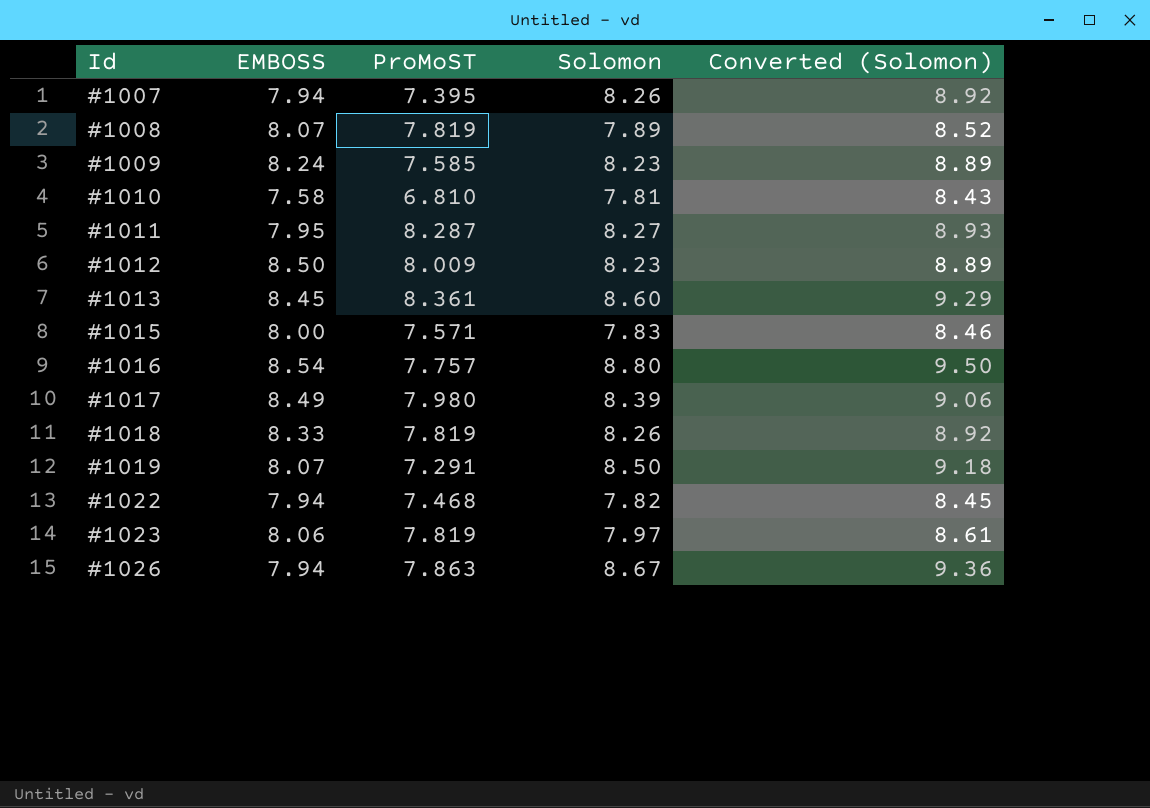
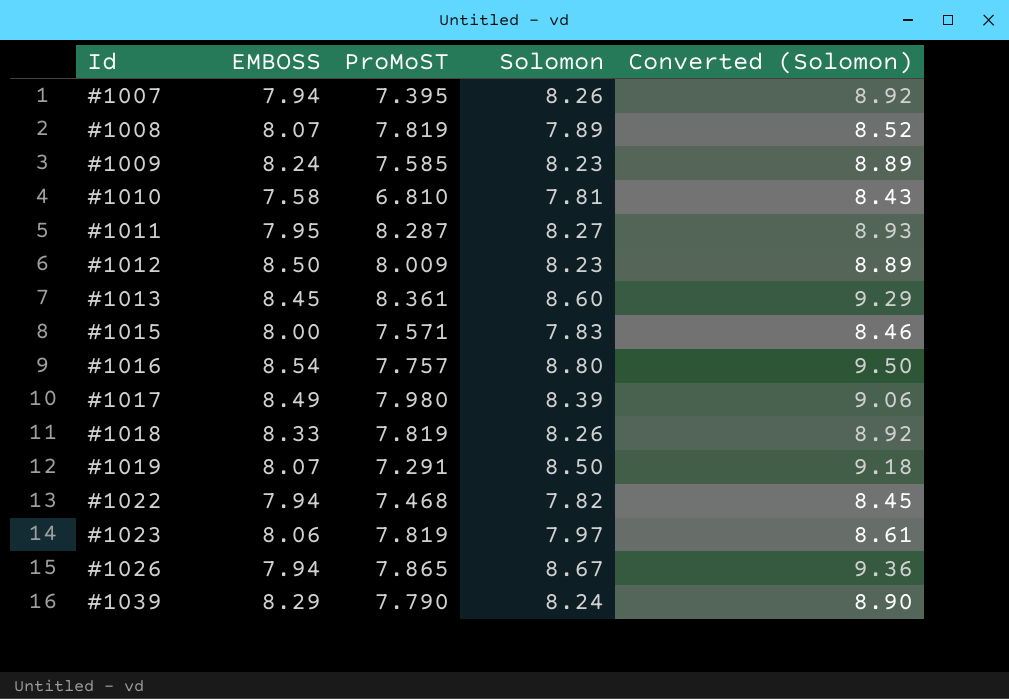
#1026 | ProMoST: 7.863 -> 7.865
row #1039: none -> 8.29 | 7.790 | 8.24 | 8.90

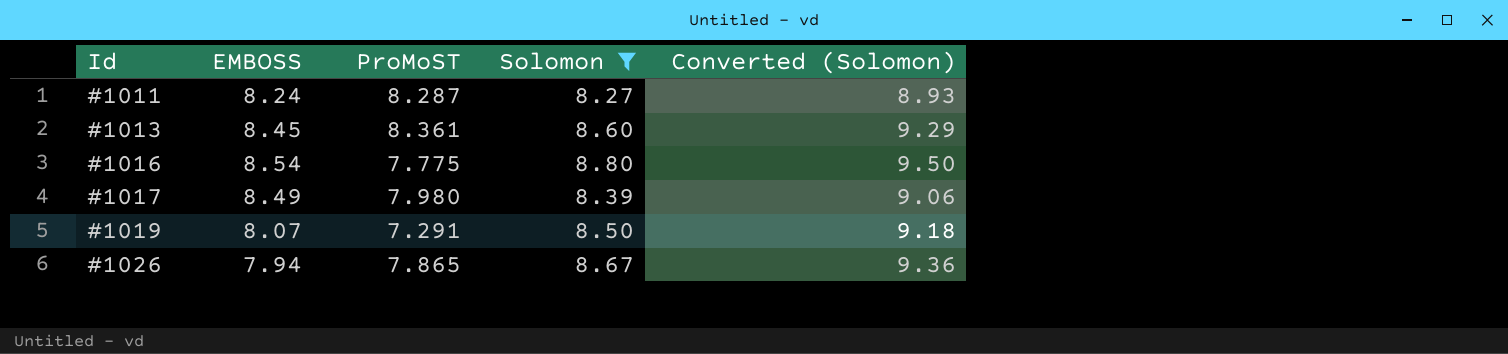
filter: none -> Solomon >= 8.27
#1011 | EMBOSS: 7.95 -> 8.24
#1016 | ProMoST: 7.757 -> 7.775

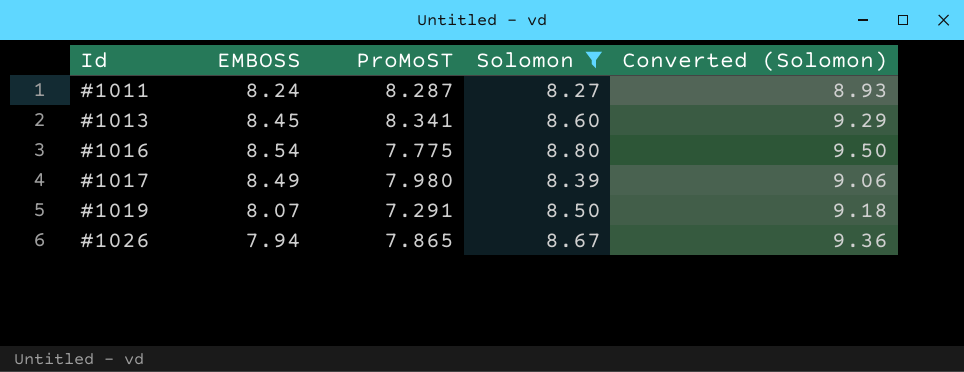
#1013 | ProMoST: 8.361 -> 8.341

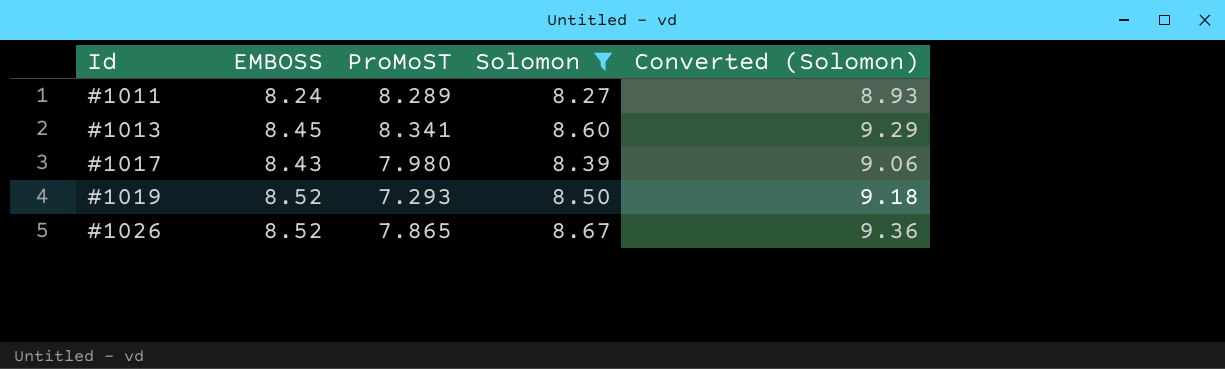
row #1016: 8.54 | 7.775 | 8.80 | 9.50 -> none
#1011 | ProMoST: 8.287 -> 8.289
#1017 | EMBOSS: 8.49 -> 8.43
#1019 | EMBOSS: 8.07 -> 8.52
#1019 | ProMoST: 7.291 -> 7.293
#1026 | EMBOSS: 7.94 -> 8.52

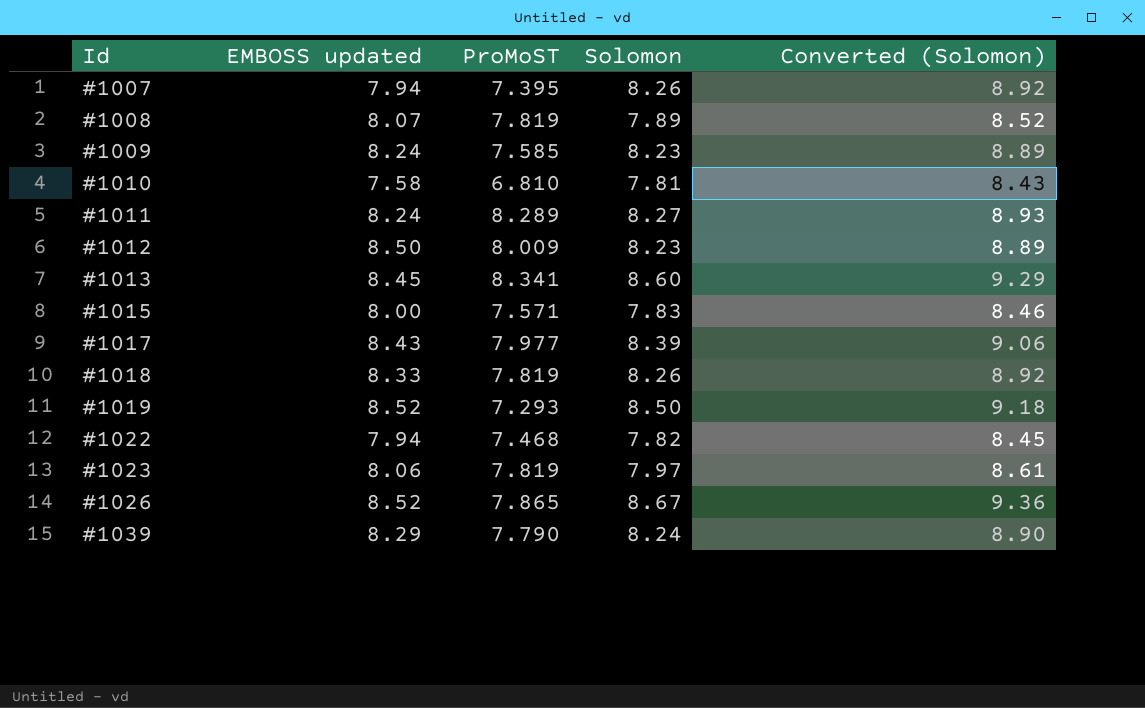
filter: Solomon >= 8.27 -> none
column name: EMBOSS -> EMBOSS updated
#1017 | ProMoST: 7.980 -> 7.977

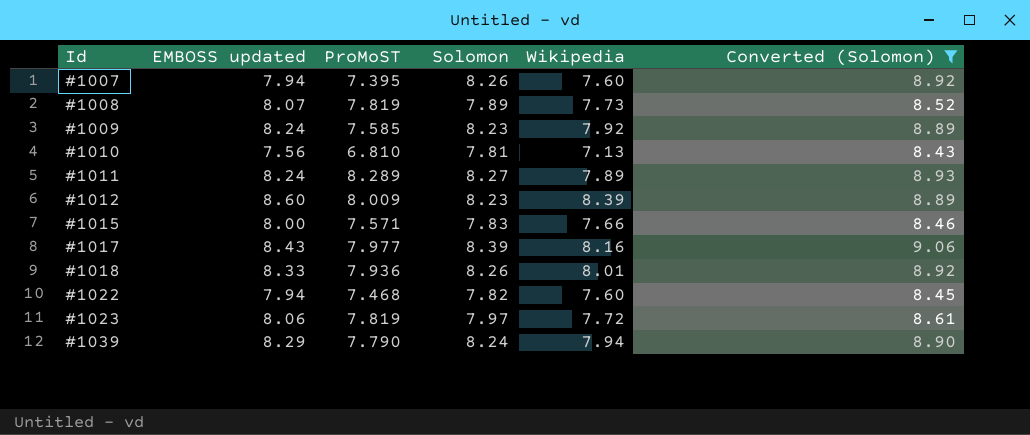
filter: none -> Converted (Solomon) <= 9.06
column Wikipedia | position: none -> 5
#1010 | EMBOSS updated: 7.58 -> 7.56
#1012 | EMBOSS updated: 8.50 -> 8.60
#1018 | ProMoST: 7.819 -> 7.936

